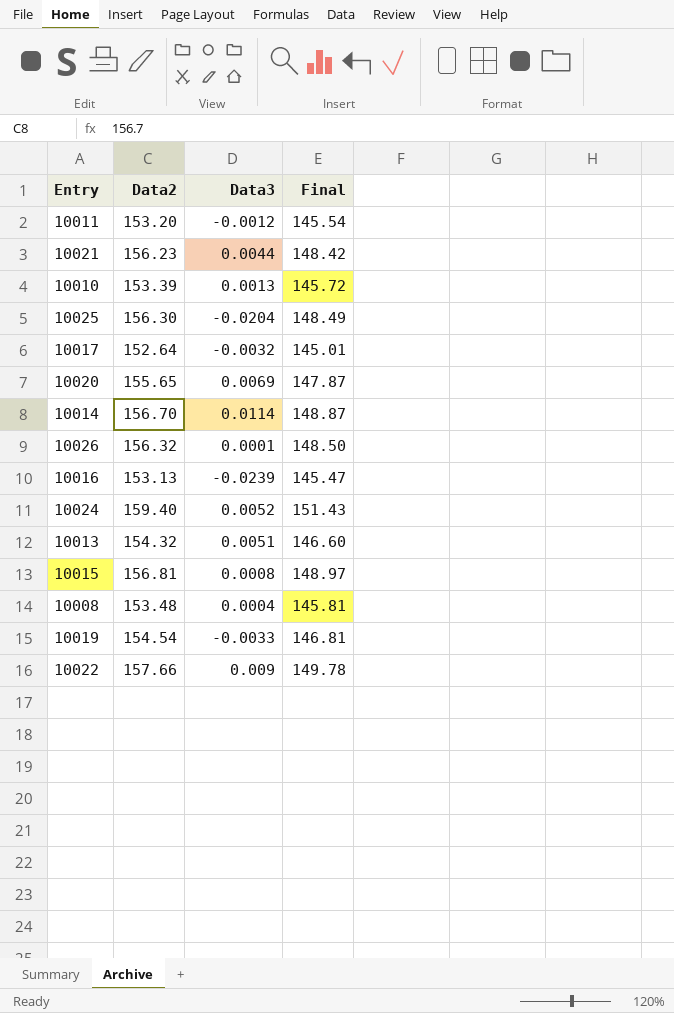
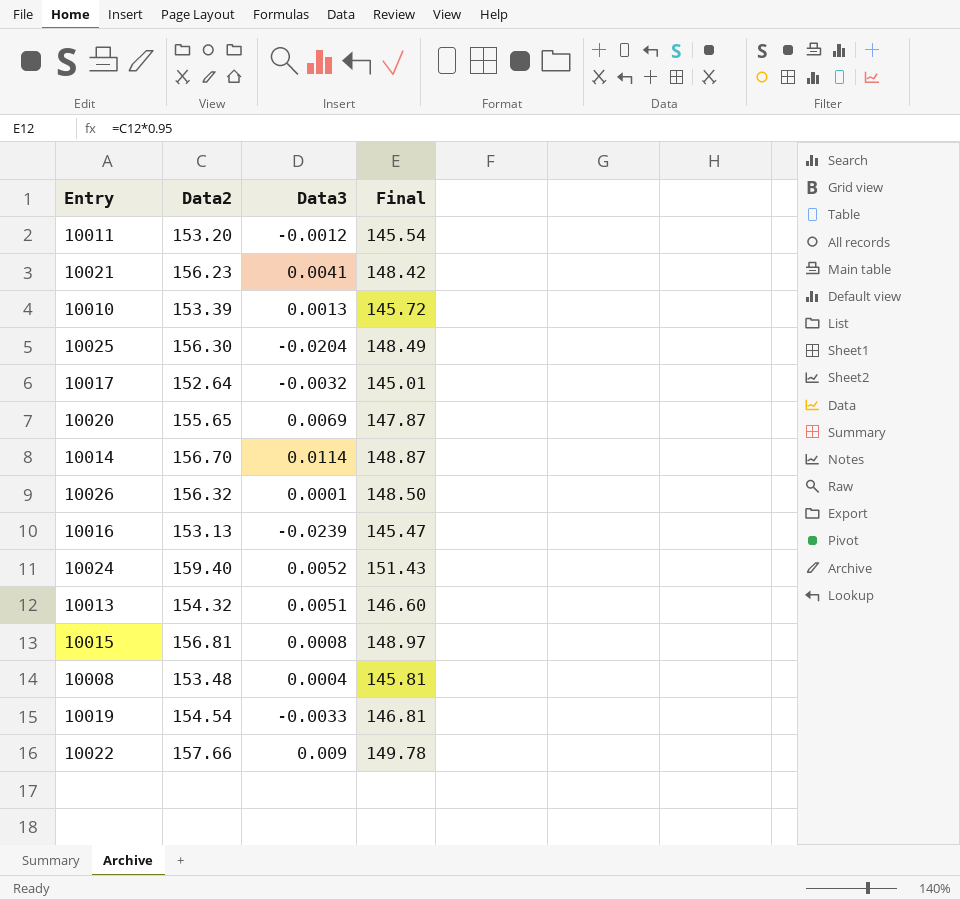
10021 | Data3: 0.0044 -> 0.0041

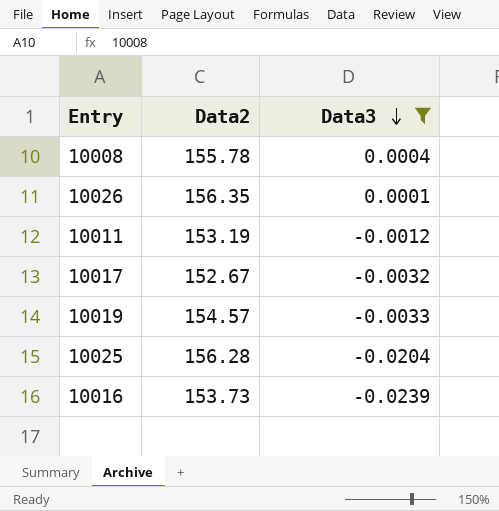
filter: none -> Data3 <= 0.0004
row order: none -> Data3 descending
column Final | formula: [Data2] * 0.95 -> none
10008 | Data2: 153.48 -> 155.78
10026 | Data2: 156.32 -> 156.35
10011 | Data2: 153.20 -> 153.19
10017 | Data2: 152.64 -> 152.67
10019 | Data2: 154.54 -> 154.57
10025 | Data2: 156.30 -> 156.28
10016 | Data2: 153.13 -> 153.73

